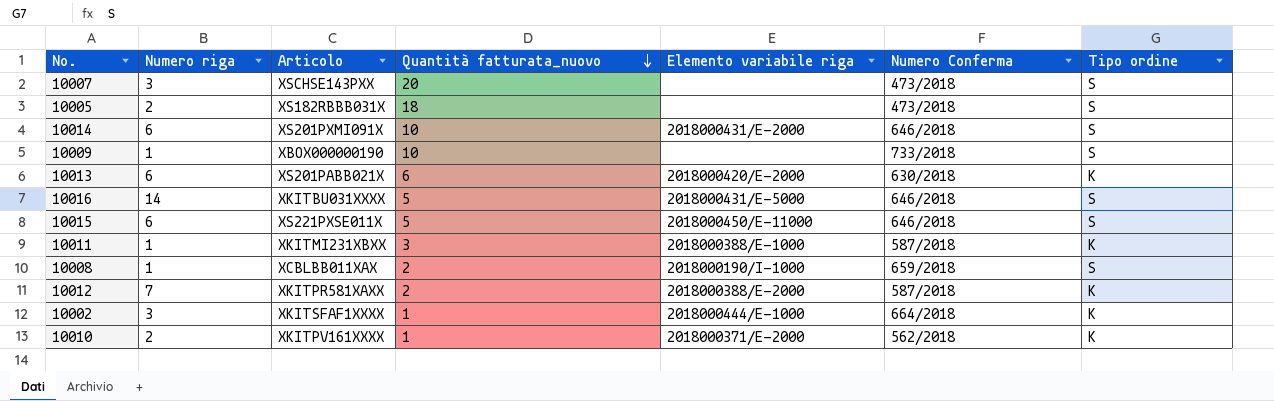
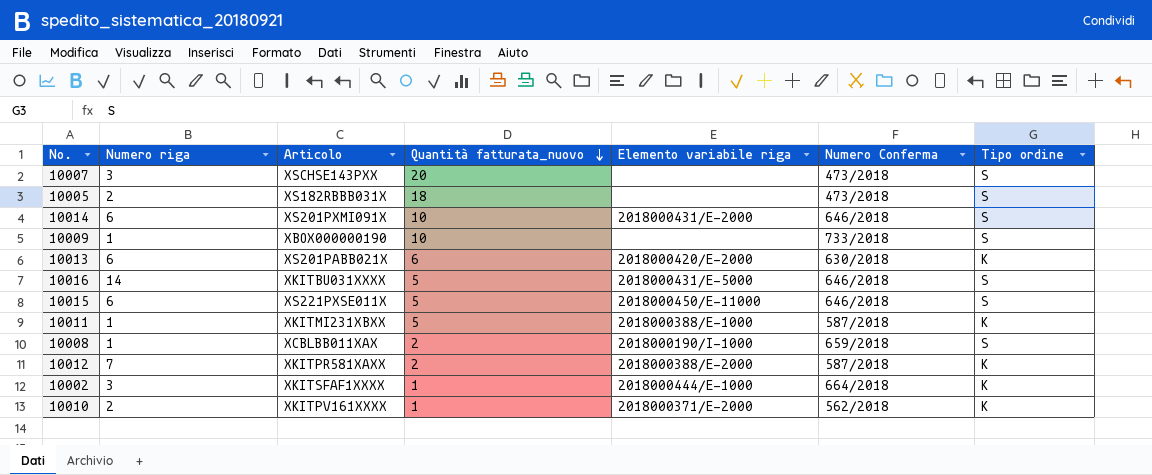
10011 | Quantità fatturata_nuovo: 3 -> 5

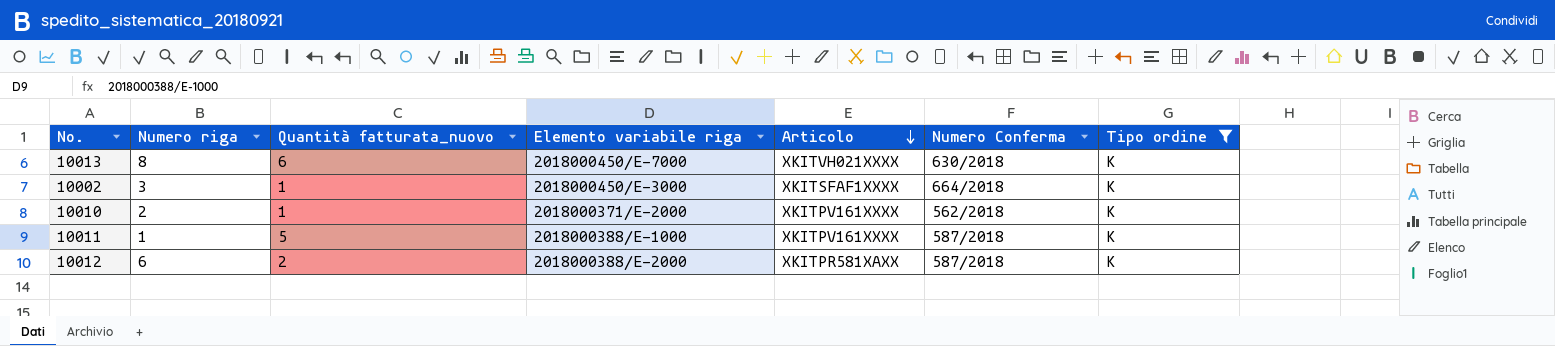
filter: none -> Tipo ordine = K
row order: Quantità fatturata_nuovo descending -> Articolo descending
column Articolo | position: 3 -> 5
10013 | Numero riga: 6 -> 8
10013 | Elemento variabile riga: 2018000420/E-2000 -> 2018000450/E-7000
10013 | Articolo: XS201PABB021X -> XKITVH021XXXX
10002 | Elemento variabile riga: 2018000444/E-1000 -> 2018000450/E-3000
10011 | Articolo: XKITMI231XBXX -> XKITPV161XXXX
10012 | Numero riga: 7 -> 6

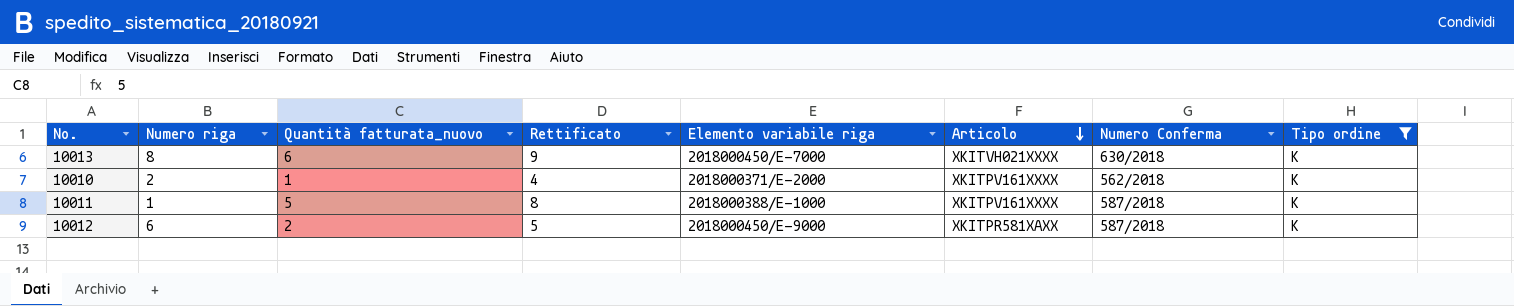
column Rettificato | formula: none -> [Quantità fatturata_nuovo] + 3
row 10002: 3 | 1 | 2018000450/E-3000 | XKITSFAF1XXXX | 664/2018 | K -> none
10012 | Elemento variabile riga: 2018000388/E-2000 -> 2018000450/E-9000

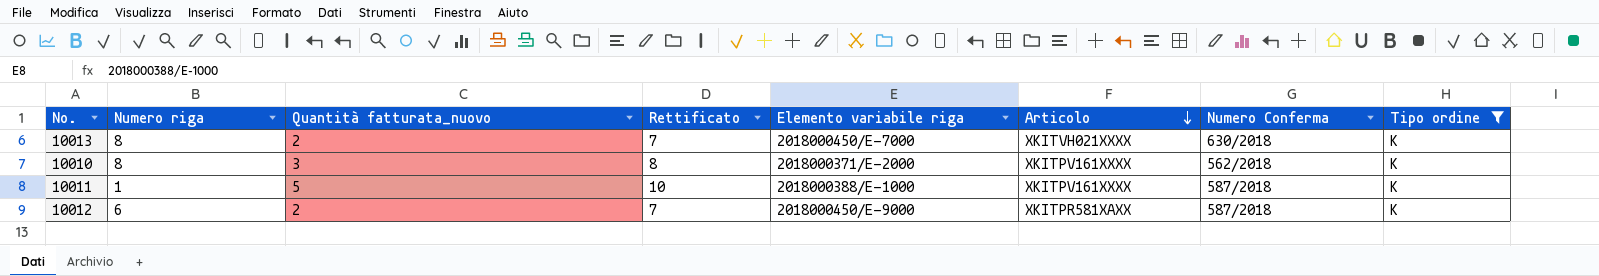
column Rettificato | formula: [Quantità fatturata_nuovo] + 3 -> [Quantità fatturata_nuovo] + 5
10013 | Quantità fatturata_nuovo: 6 -> 2
10010 | Numero riga: 2 -> 8
10010 | Quantità fatturata_nuovo: 1 -> 3

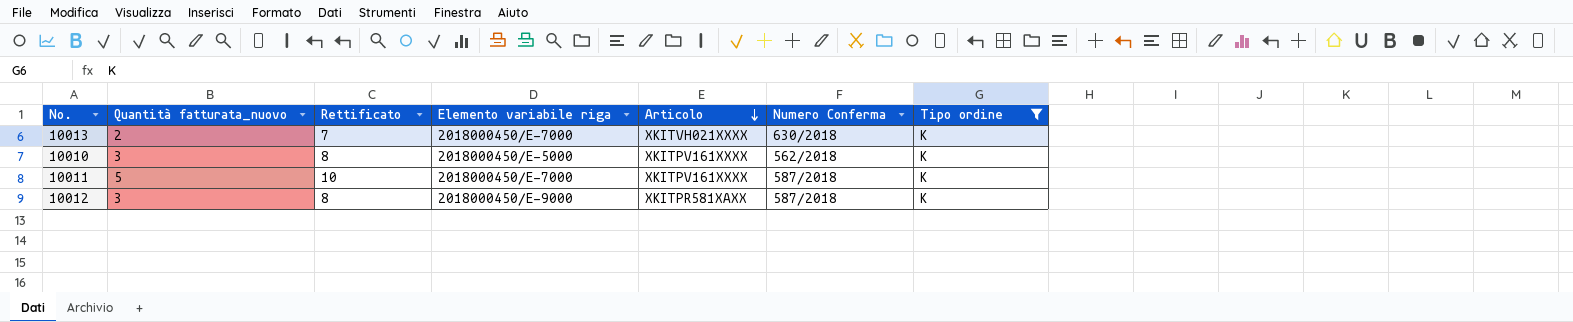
column Numero riga | position: 2 -> none
10010 | Elemento variabile riga: 2018000371/E-2000 -> 2018000450/E-5000
10011 | Elemento variabile riga: 2018000388/E-1000 -> 2018000450/E-7000
10012 | Quantità fatturata_nuovo: 2 -> 3
10012 | Rettificato: 7 -> 8

